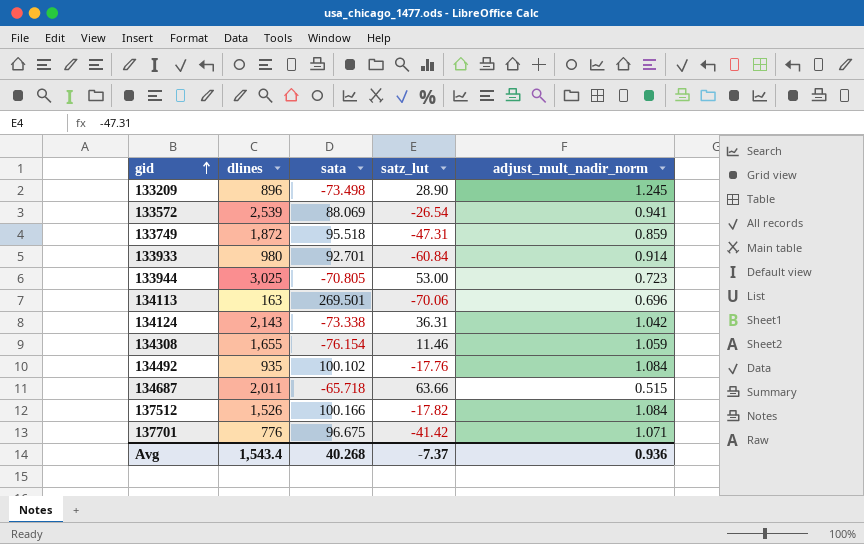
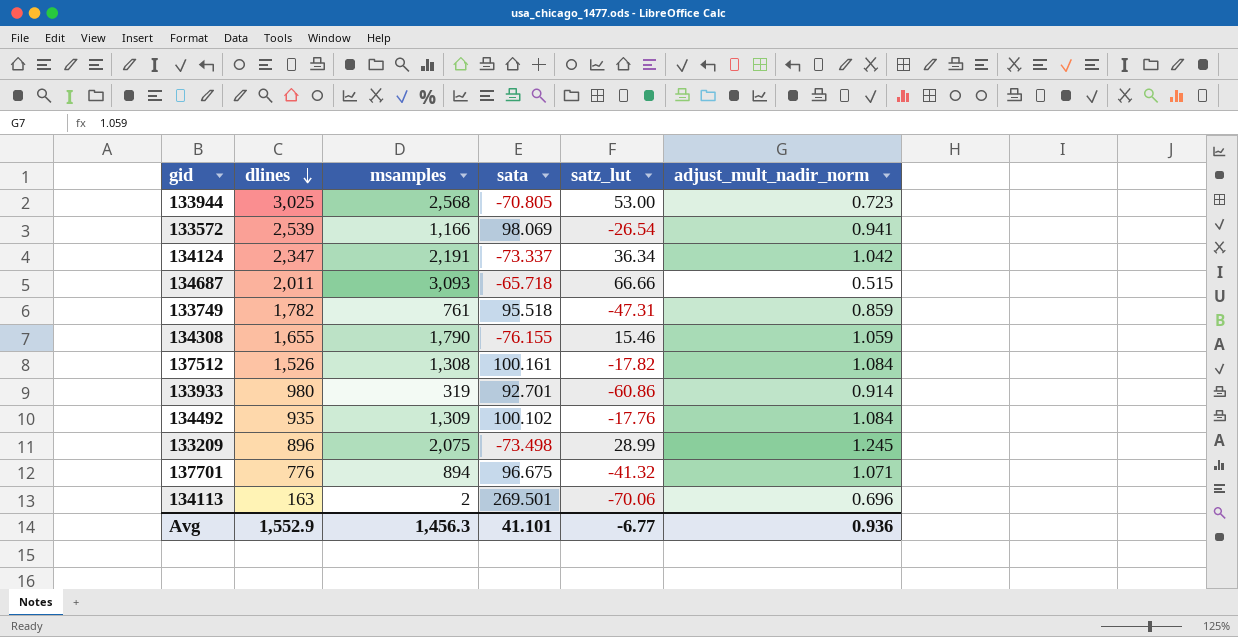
row order: gid ascending -> dlines descending
column msamples | position: none -> 3
133572 | sata: 88.069 -> 98.069
134124 | dlines: 2,143 -> 2,347
134124 | sata: -73.338 -> -73.337
134124 | satz_lut: 36.31 -> 36.34
134687 | satz_lut: 63.66 -> 66.66
133749 | dlines: 1,872 -> 1,782
134308 | sata: -76.154 -> -76.155
134308 | satz_lut: 11.46 -> 15.46
137512 | sata: 100.166 -> 100.161
133933 | satz_lut: -60.84 -> -60.86
133209 | satz_lut: 28.90 -> 28.99
137701 | satz_lut: -41.42 -> -41.32
Avg | dlines: 1,543.4 -> 1,552.9
Avg | sata: 40.268 -> 41.101
Avg | satz_lut: -7.37 -> -6.77

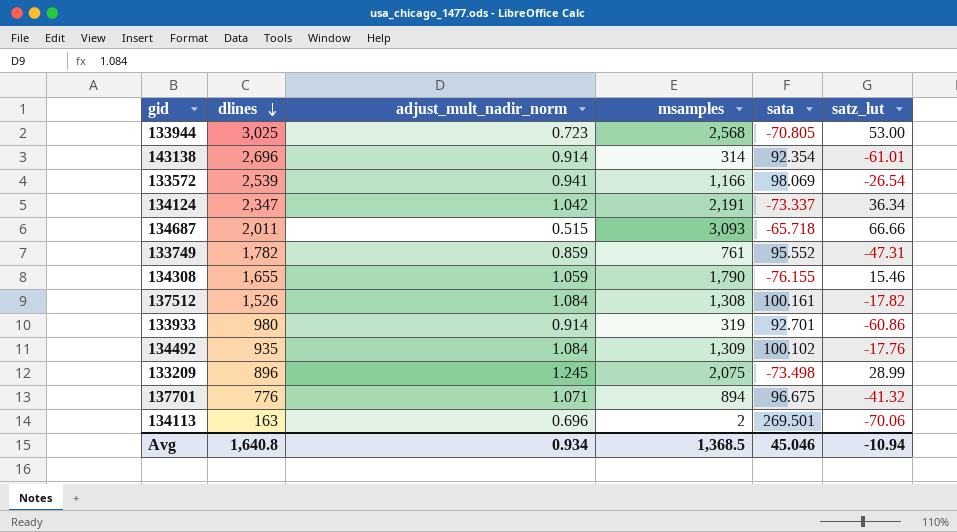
column adjust_mult_nadir_norm | position: 6 -> 3
row 143138: none -> 2,696 | 0.914 | 314 | 92.354 | -61.01
133749 | sata: 95.518 -> 95.552
Avg | dlines: 1,552.9 -> 1,640.8
Avg | adjust_mult_nadir_norm: 0.936 -> 0.934
Avg | msamples: 1,456.3 -> 1,368.5
Avg | sata: 41.101 -> 45.046
Avg | satz_lut: -6.77 -> -10.94

